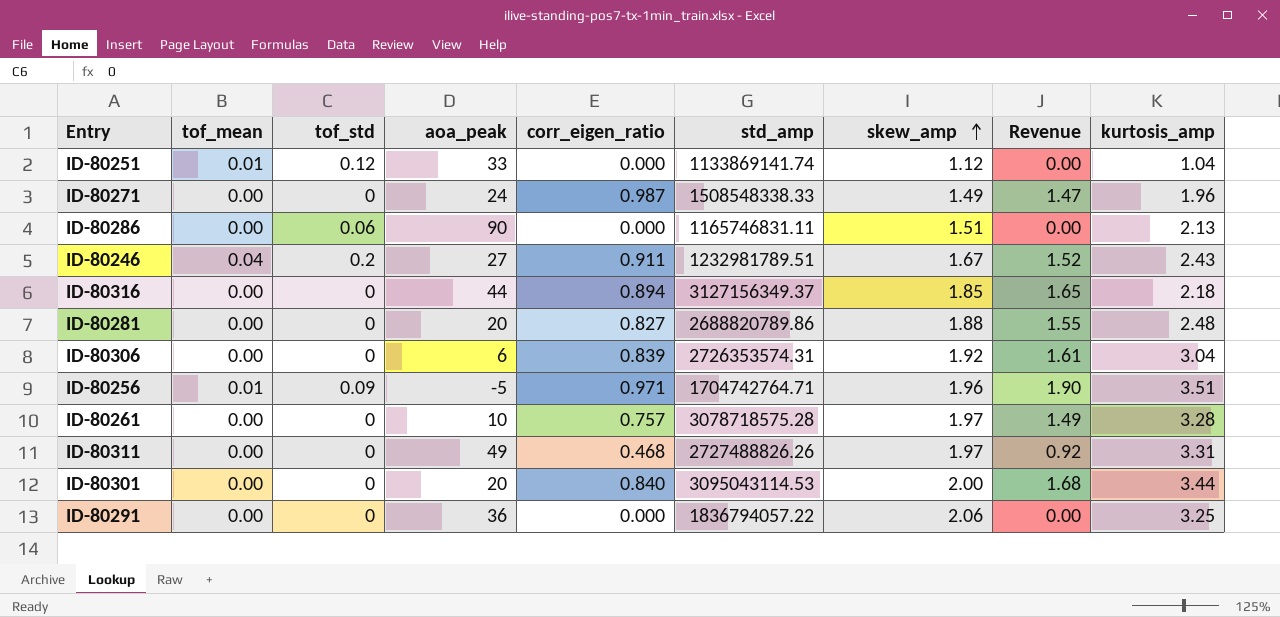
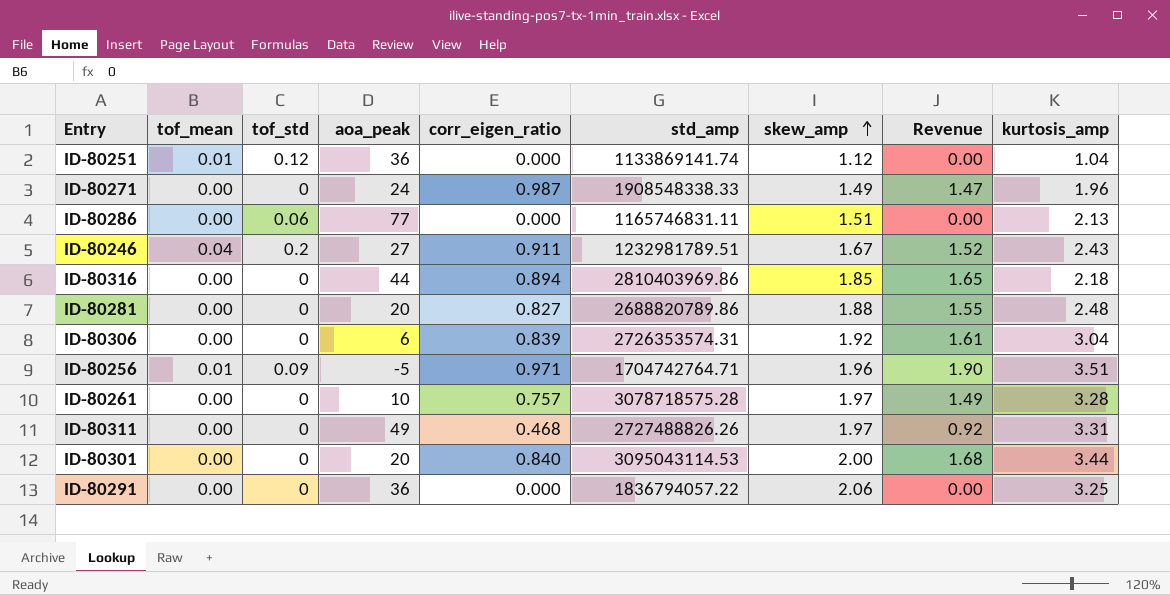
ID-80251 | aoa_peak: 33 -> 36
ID-80271 | std_amp: 1508548338.33 -> 1908548338.33
ID-80286 | aoa_peak: 90 -> 77
ID-80316 | std_amp: 3127156349.37 -> 2810403969.86

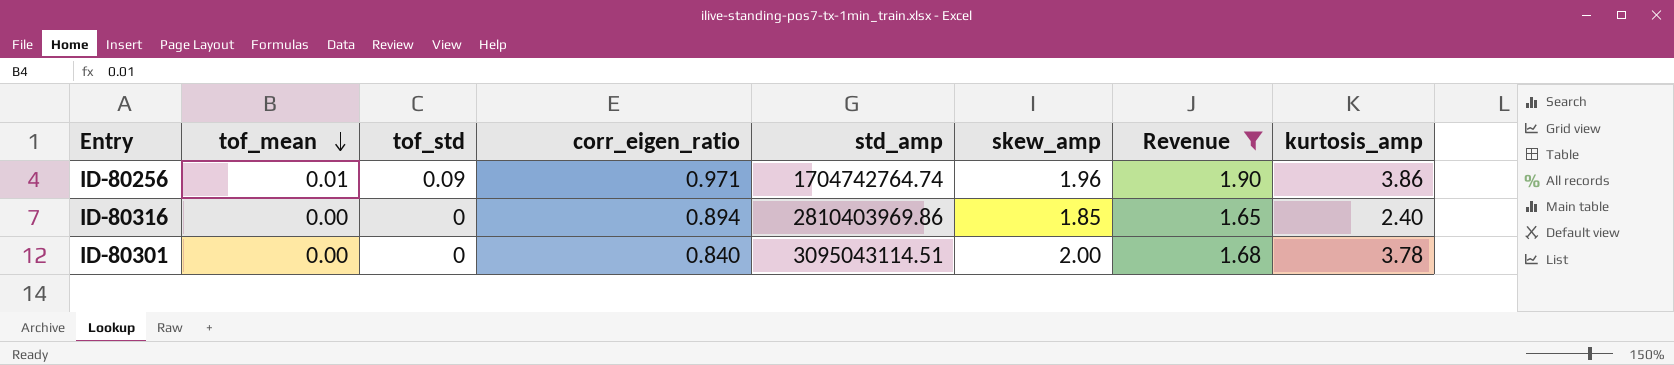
filter: none -> Revenue >= 1.65
row order: skew_amp ascending -> tof_mean descending
column aoa_peak | position: 4 -> none
ID-80256 | std_amp: 1704742764.71 -> 1704742764.74
ID-80256 | kurtosis_amp: 3.51 -> 3.86
ID-80316 | kurtosis_amp: 2.18 -> 2.40
ID-80301 | std_amp: 3095043114.53 -> 3095043114.51
ID-80301 | kurtosis_amp: 3.44 -> 3.78

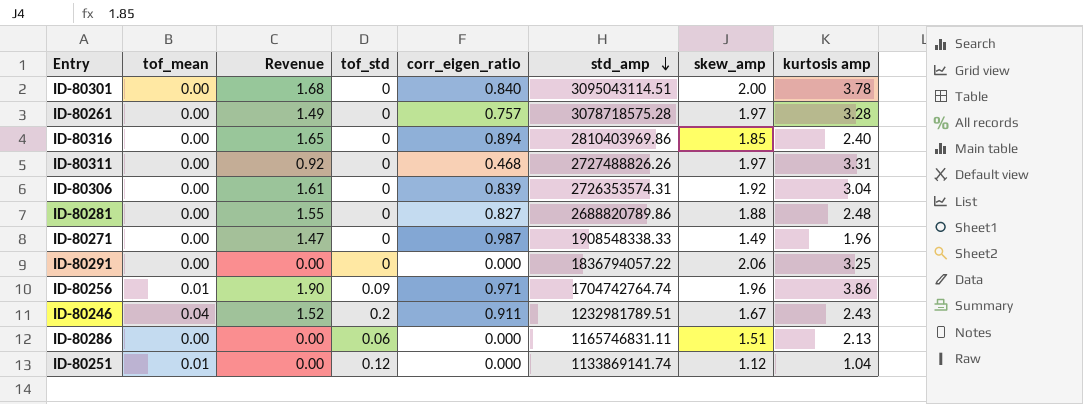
filter: Revenue >= 1.65 -> none
row order: tof_mean descending -> std_amp descending
column Revenue | position: 7 -> 3
column name: kurtosis_amp -> kurtosis amp

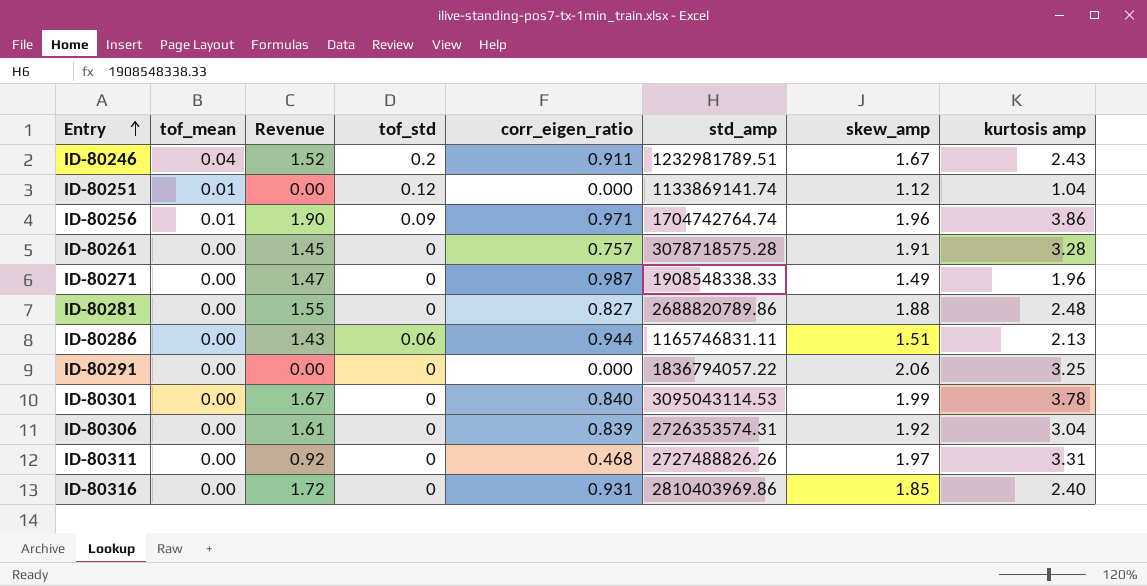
row order: std_amp descending -> Entry ascending
ID-80261 | Revenue: 1.49 -> 1.45
ID-80261 | skew_amp: 1.97 -> 1.91
ID-80286 | Revenue: 0.00 -> 1.43
ID-80286 | corr_eigen_ratio: 0.000 -> 0.944
ID-80301 | Revenue: 1.68 -> 1.67
ID-80301 | std_amp: 3095043114.51 -> 3095043114.53
ID-80301 | skew_amp: 2.00 -> 1.99
ID-80316 | Revenue: 1.65 -> 1.72
ID-80316 | corr_eigen_ratio: 0.894 -> 0.931

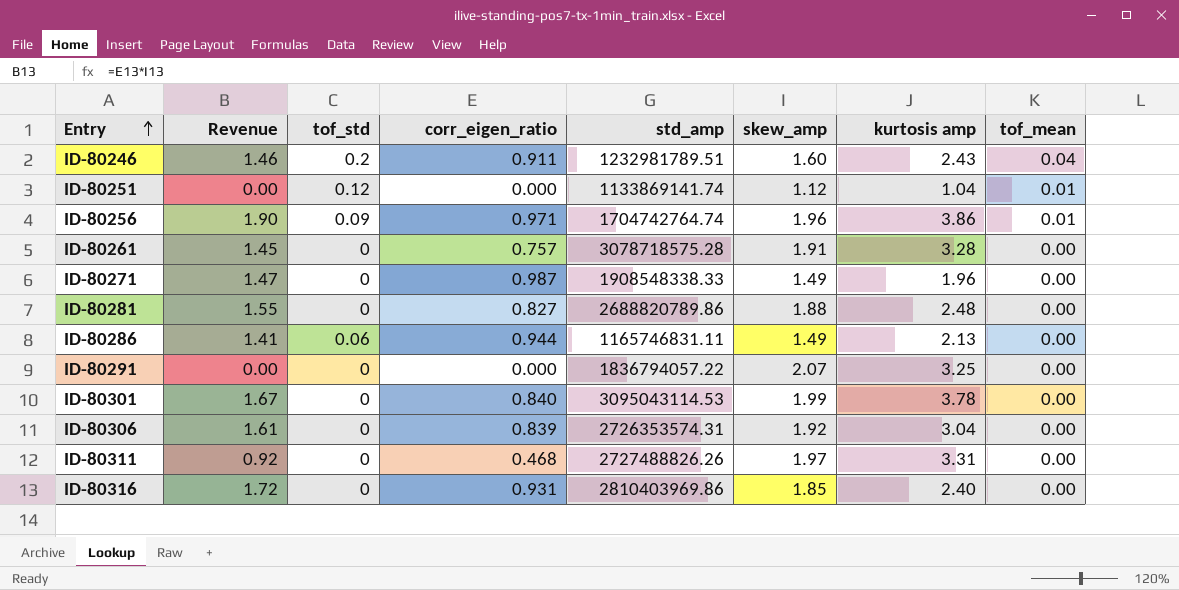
column tof_mean | position: 2 -> 8
ID-80246 | Revenue: 1.52 -> 1.46
ID-80246 | skew_amp: 1.67 -> 1.60
ID-80286 | Revenue: 1.43 -> 1.41
ID-80286 | skew_amp: 1.51 -> 1.49
ID-80291 | skew_amp: 2.06 -> 2.07

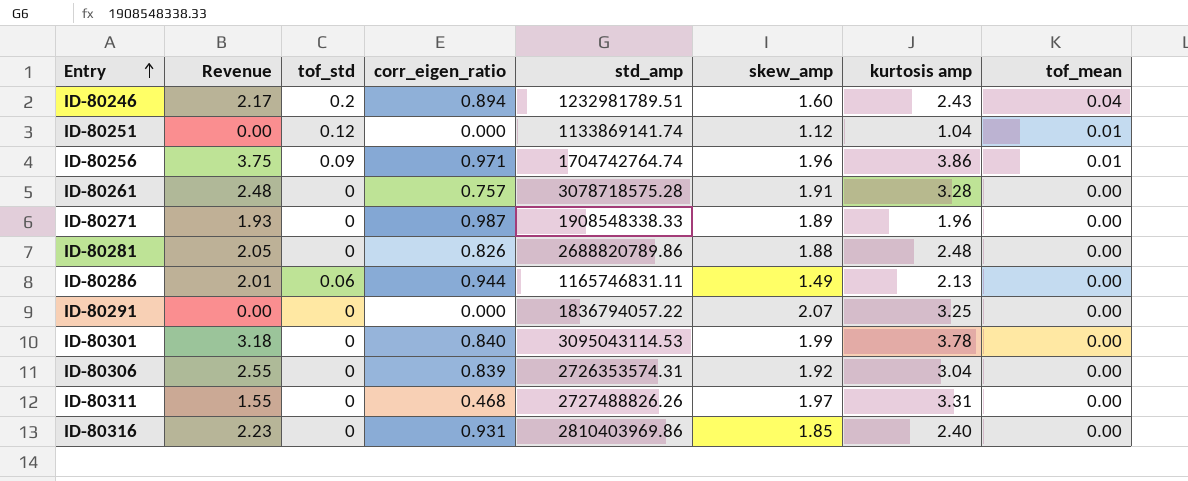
column Revenue | formula: [corr_eigen_ratio] * [skew_amp] -> [corr_eigen_ratio] * [kurtosis amp]
ID-80246 | corr_eigen_ratio: 0.911 -> 0.894
ID-80271 | skew_amp: 1.49 -> 1.89
ID-80281 | corr_eigen_ratio: 0.827 -> 0.826

